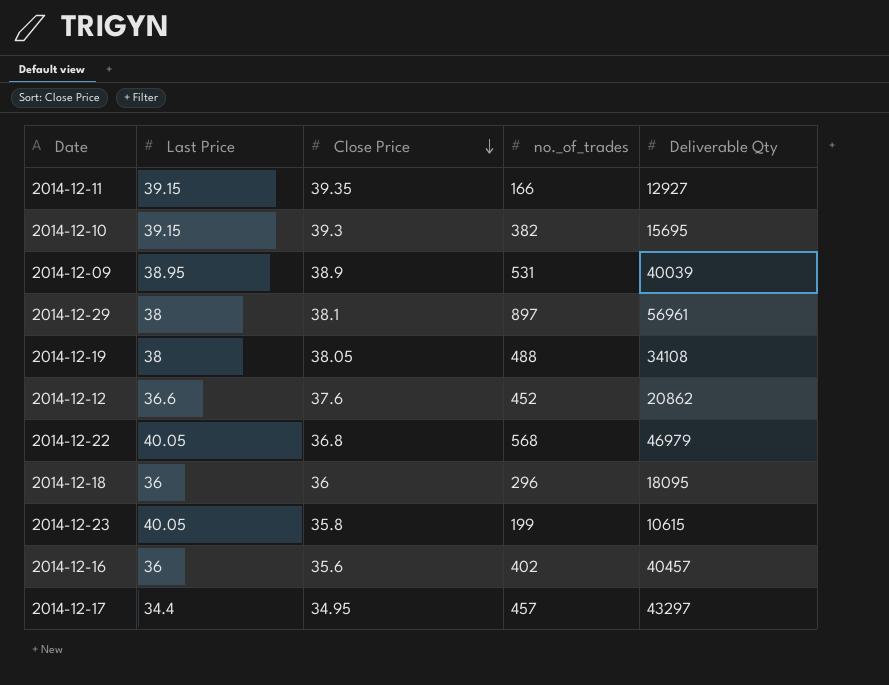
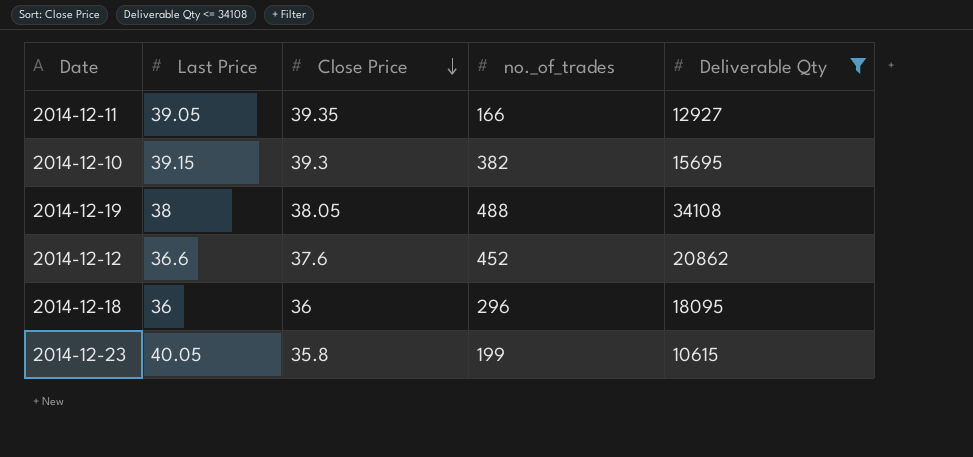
filter: none -> Deliverable Qty <= 34108
2014-12-11 | Last Price: 39.15 -> 39.05

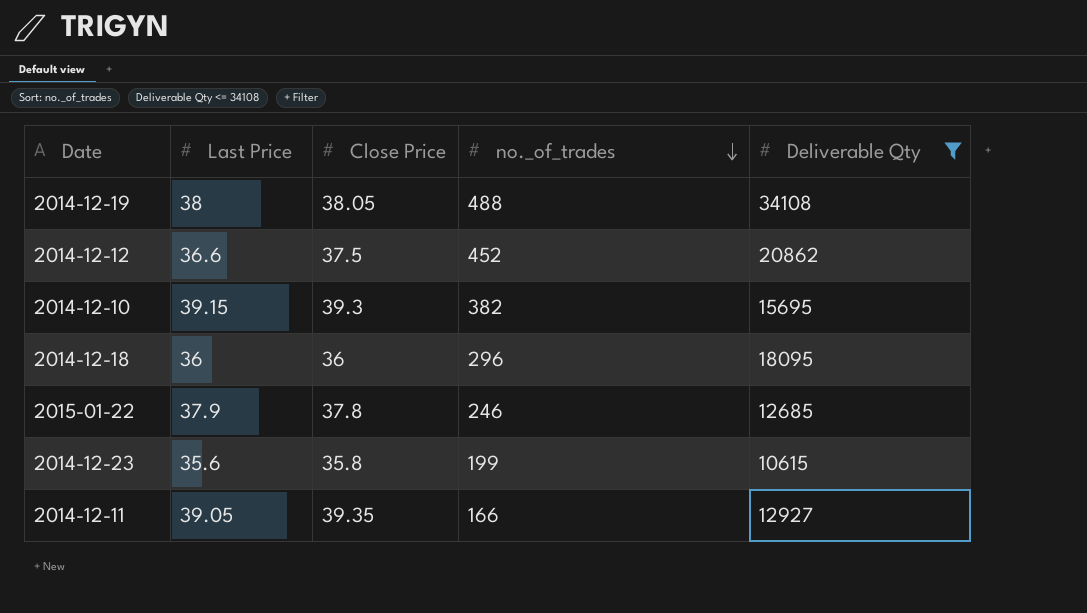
row order: Close Price descending -> no._of_trades descending
2014-12-12 | Close Price: 37.6 -> 37.5
row 2015-01-22: none -> 37.9 | 37.8 | 246 | 12685
2014-12-23 | Last Price: 40.05 -> 35.6

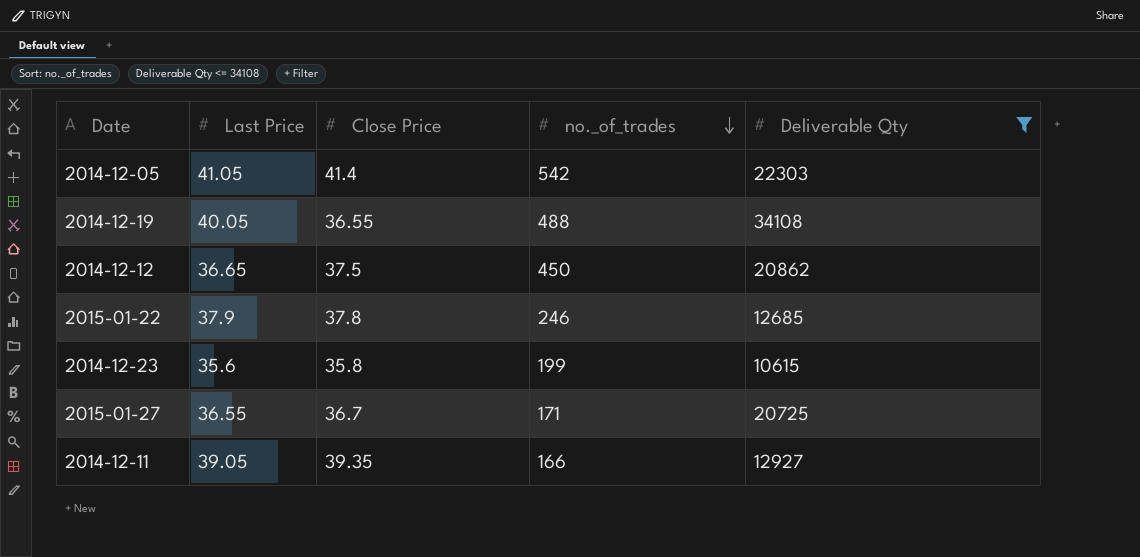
row 2014-12-10: 39.15 | 39.3 | 382 | 15695 -> none
row 2014-12-18: 36 | 36 | 296 | 18095 -> none
row 2014-12-05: none -> 41.05 | 41.4 | 542 | 22303
2014-12-19 | Last Price: 38 -> 40.05
2014-12-19 | Close Price: 38.05 -> 36.55
2014-12-12 | Last Price: 36.6 -> 36.65
2014-12-12 | no._of_trades: 452 -> 450
row 2015-01-27: none -> 36.55 | 36.7 | 171 | 20725

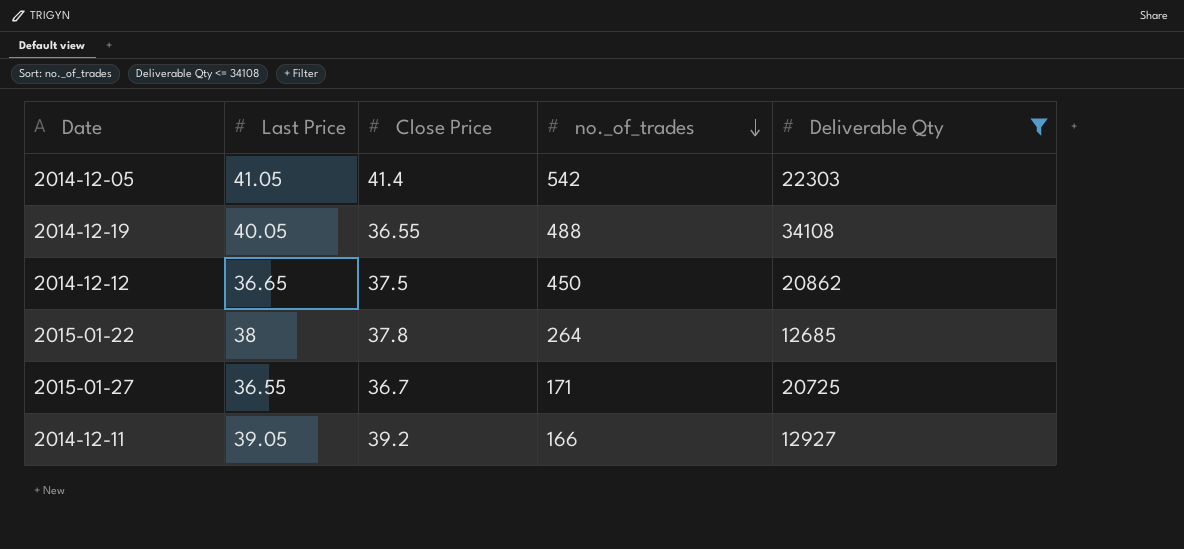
row 2014-12-23: 35.6 | 35.8 | 199 | 10615 -> none
2015-01-22 | Last Price: 37.9 -> 38
2015-01-22 | no._of_trades: 246 -> 264
2014-12-11 | Close Price: 39.35 -> 39.2

